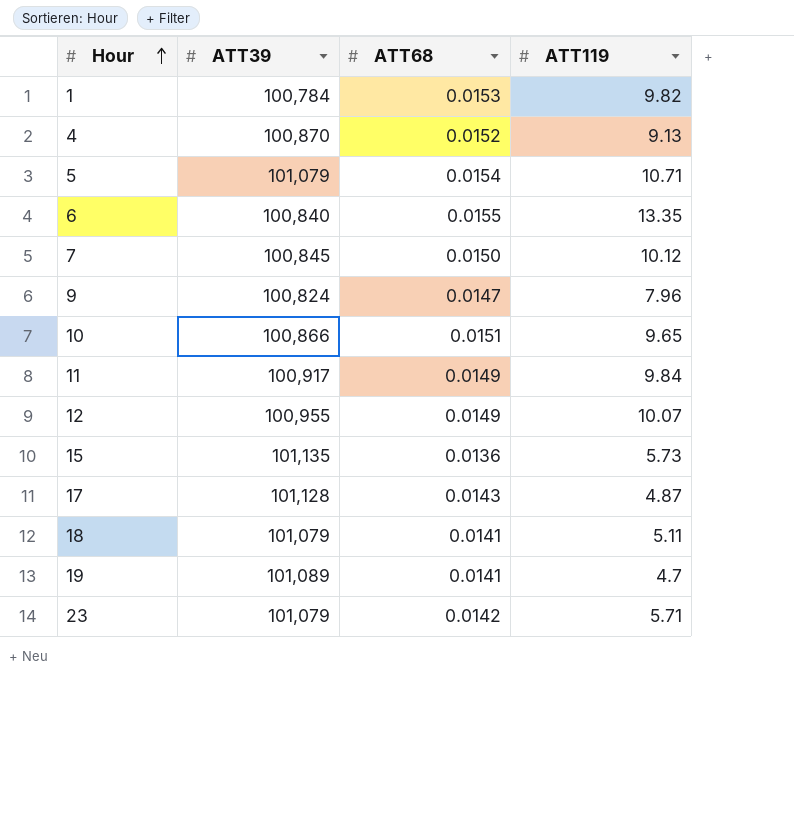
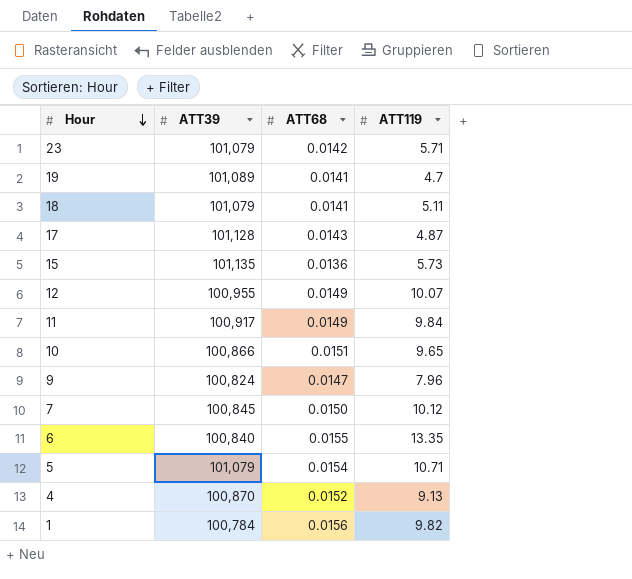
row order: Hour ascending -> Hour descending
1 | ATT68: 0.0153 -> 0.0156

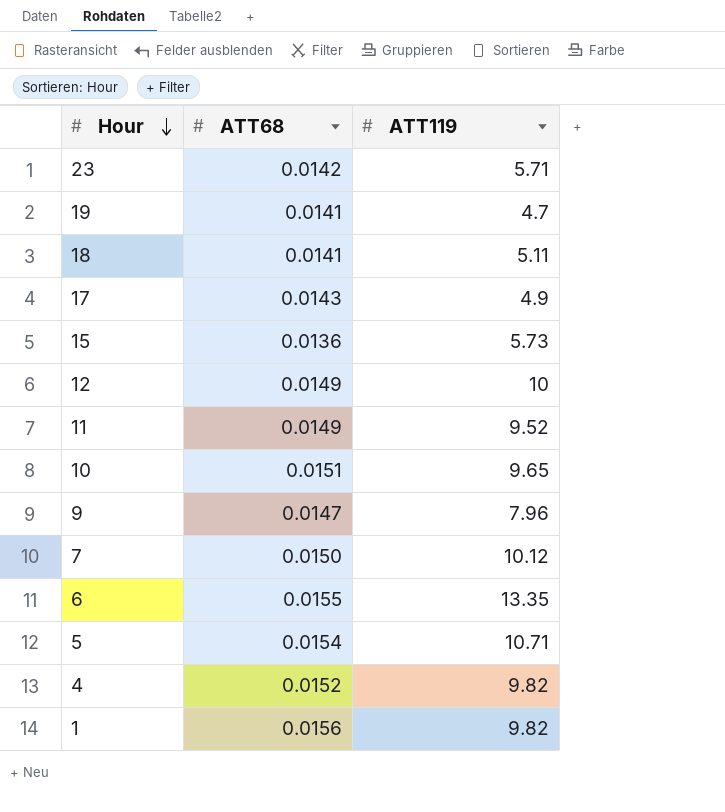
column ATT39 | position: 2 -> none
17 | ATT119: 4.87 -> 4.9
12 | ATT119: 10.07 -> 10
11 | ATT119: 9.84 -> 9.52
4 | ATT119: 9.13 -> 9.82

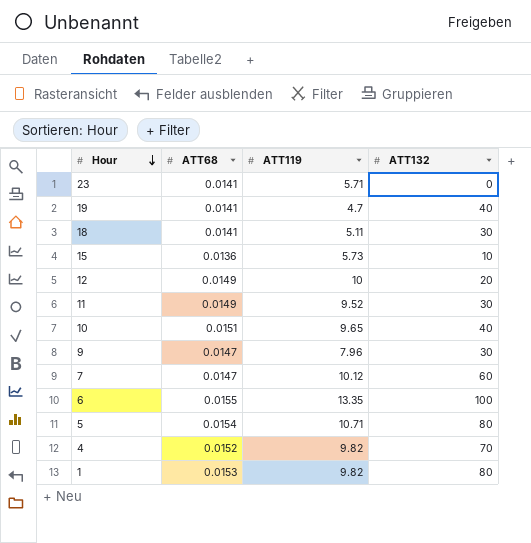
column ATT132 | position: none -> 4
row 17: 0.0143 | 4.9 -> none
23 | ATT68: 0.0142 -> 0.0141
7 | ATT68: 0.0150 -> 0.0147
1 | ATT68: 0.0156 -> 0.0153

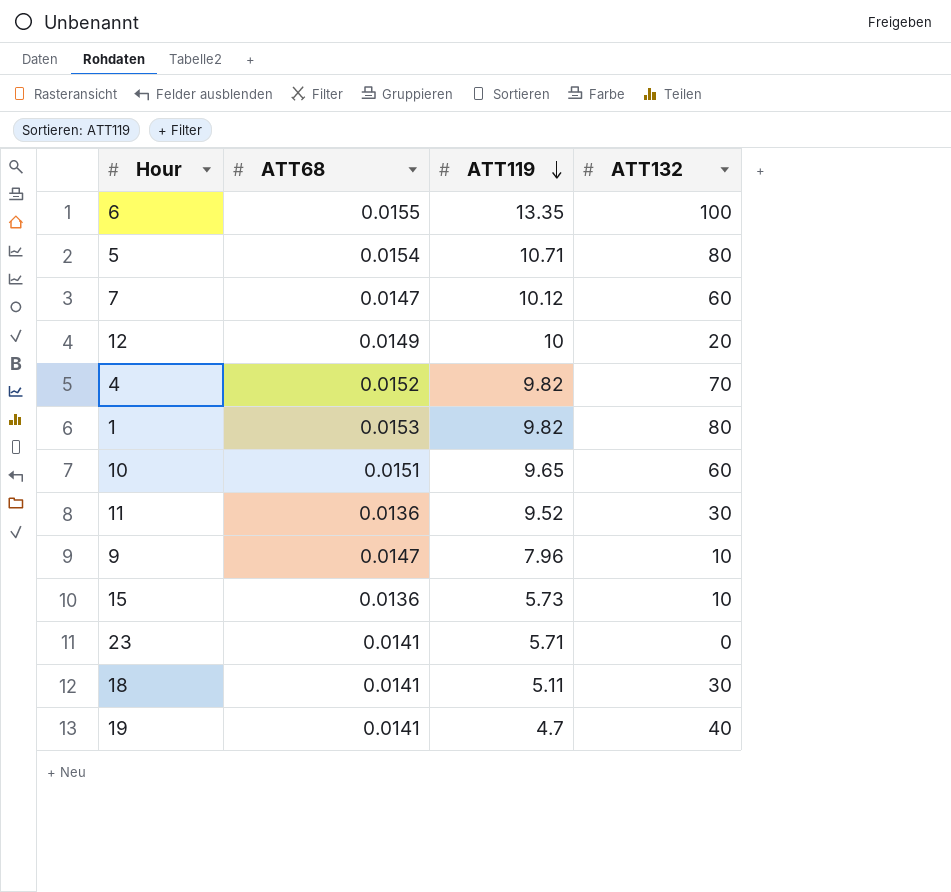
row order: Hour descending -> ATT119 descending
10 | ATT132: 40 -> 60
11 | ATT68: 0.0149 -> 0.0136
9 | ATT132: 30 -> 10

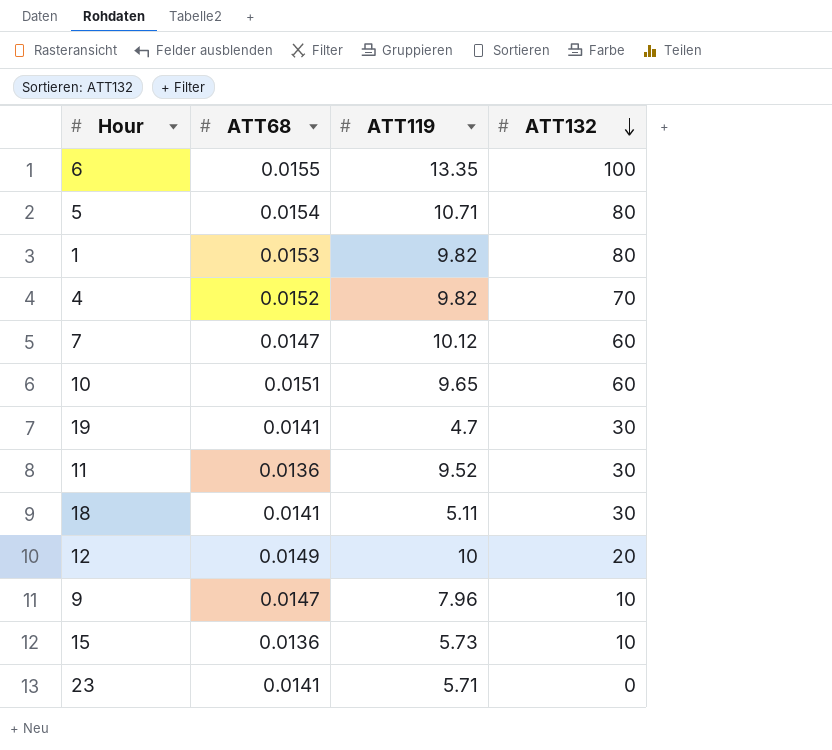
row order: ATT119 descending -> ATT132 descending
19 | ATT132: 40 -> 30

